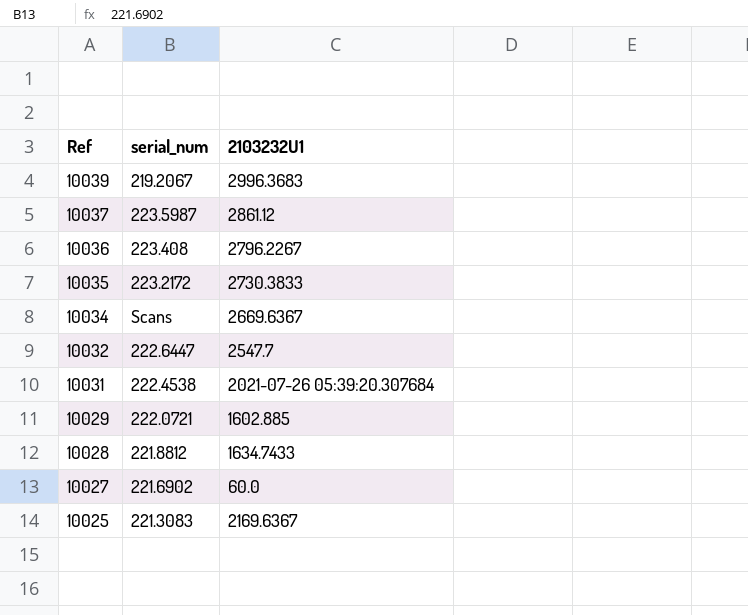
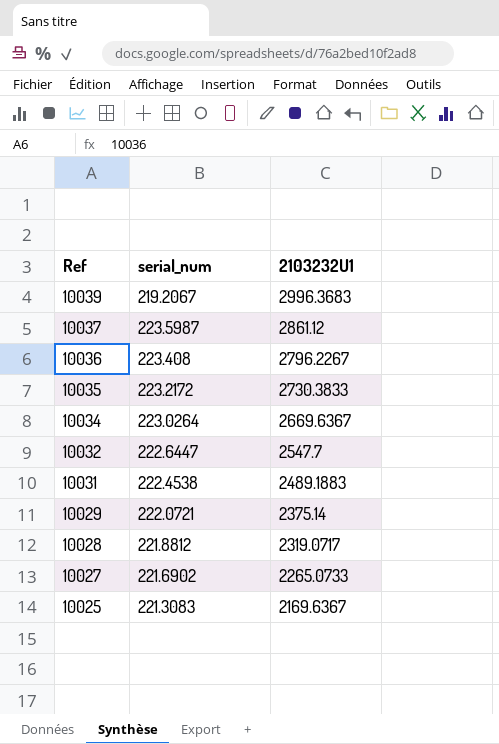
10034 | serial_num: Scans -> 223.0264
10031 | 2103232U1: 2021-07-26 05:39:20.307684 -> 2489.1883
10029 | 2103232U1: 1602.885 -> 2375.14
10028 | 2103232U1: 1634.7433 -> 2319.0717
10027 | 2103232U1: 60.0 -> 2265.0733

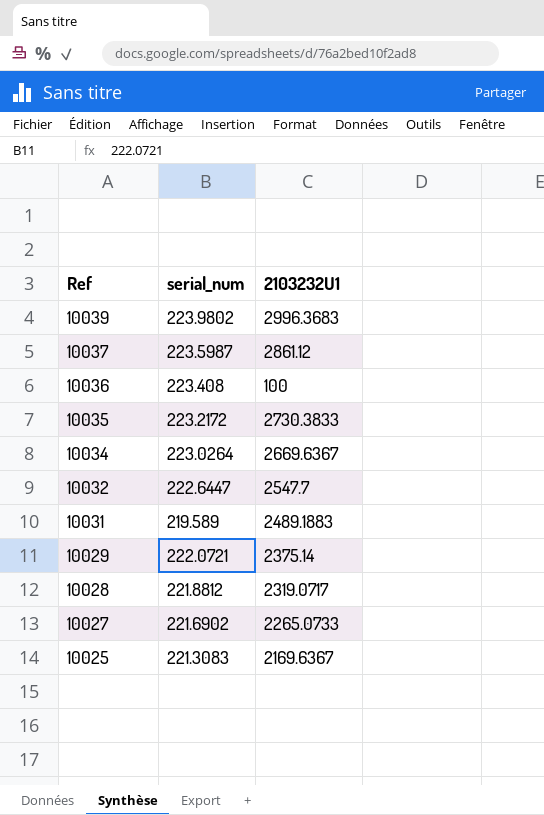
10039 | serial_num: 219.2067 -> 223.9802
10036 | 2103232U1: 2796.2267 -> 100
10031 | serial_num: 222.4538 -> 219.589

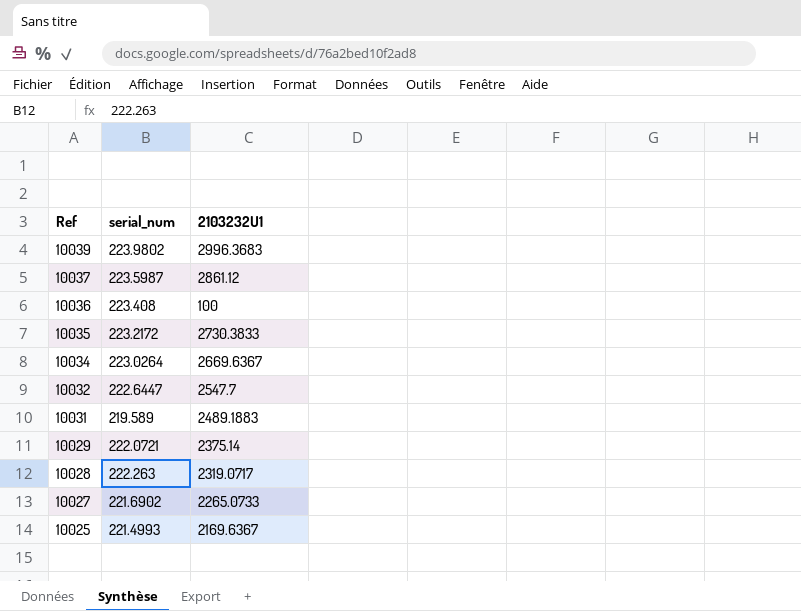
10028 | serial_num: 221.8812 -> 222.263
10025 | serial_num: 221.3083 -> 221.4993

